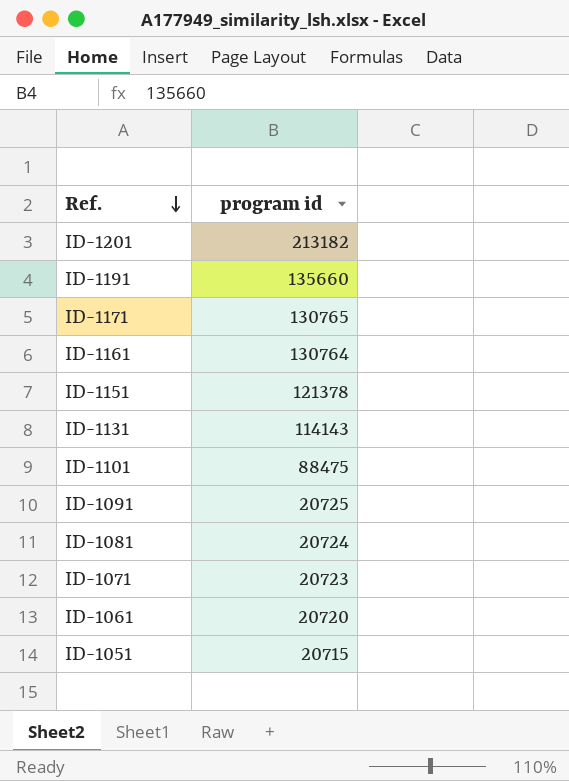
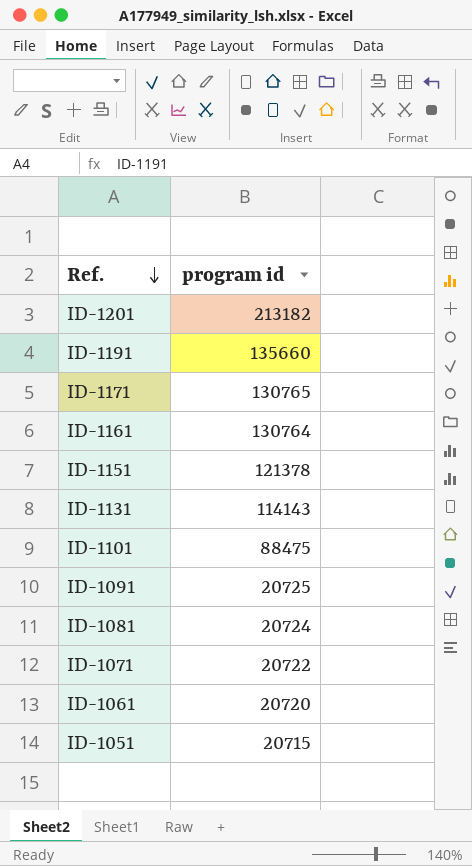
ID-1071 | program id: 20723 -> 20722

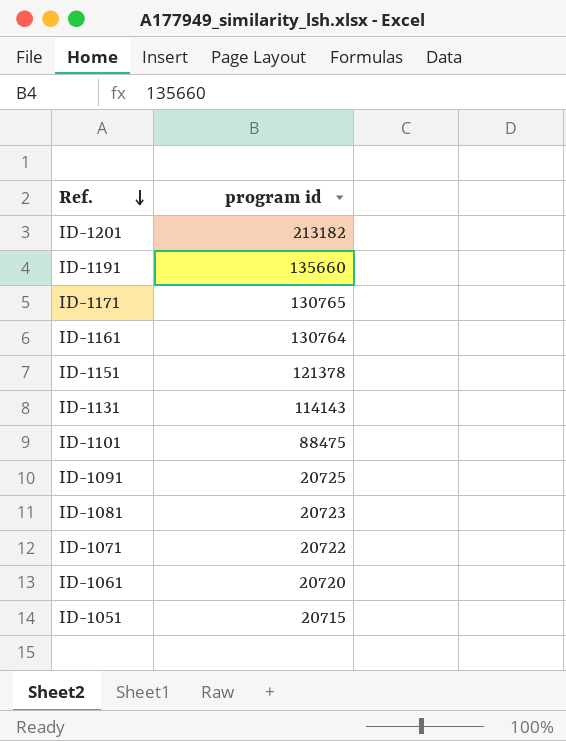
ID-1081 | program id: 20724 -> 20723

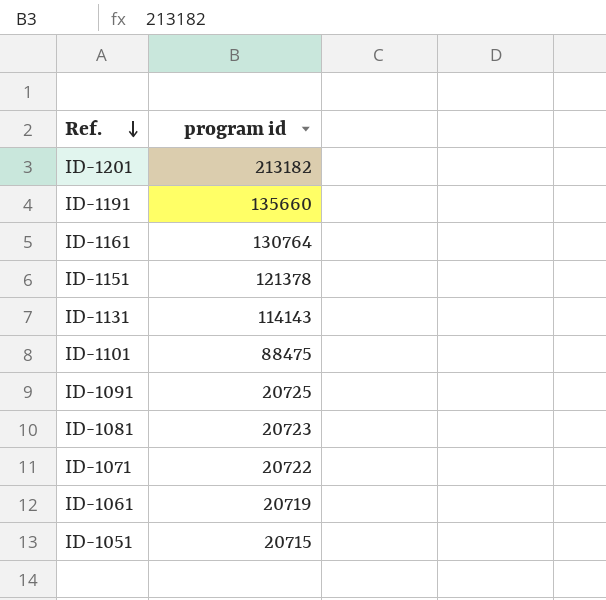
row ID-1171: 130765 -> none
ID-1061 | program id: 20720 -> 20719

